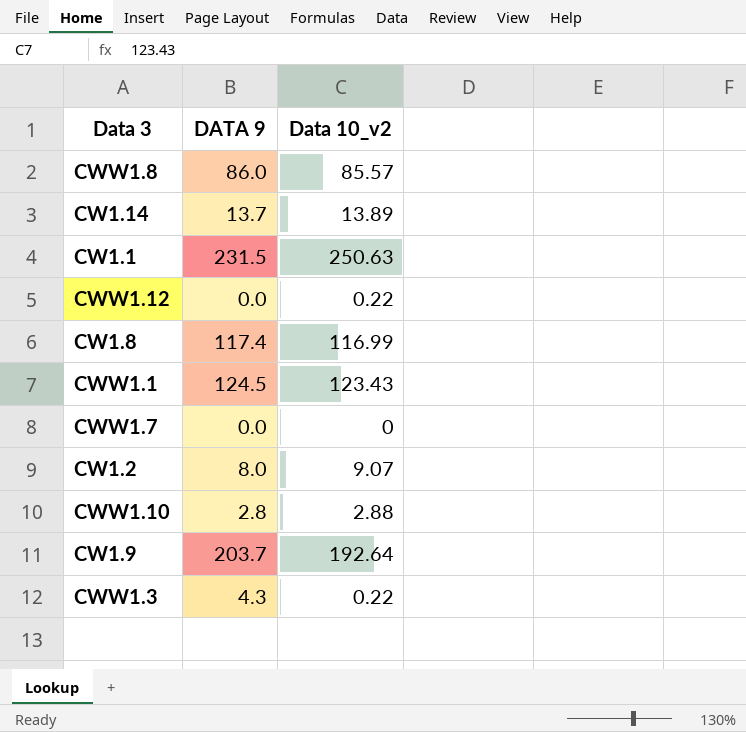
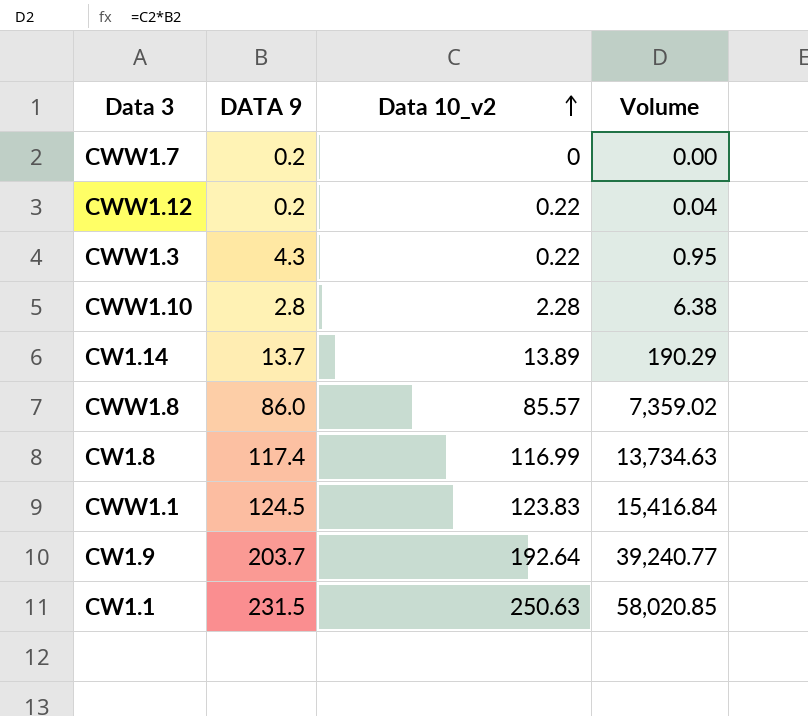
row order: none -> Data 10_v2 ascending
column Volume | formula: none -> [DATA 9] * [Data 10_v2]
row CW1.2: 8.0 | 9.07 -> none
CWW1.7 | DATA 9: 0.0 -> 0.2
CWW1.12 | DATA 9: 0.0 -> 0.2
CWW1.10 | Data 10_v2: 2.88 -> 2.28
CWW1.1 | Data 10_v2: 123.43 -> 123.83

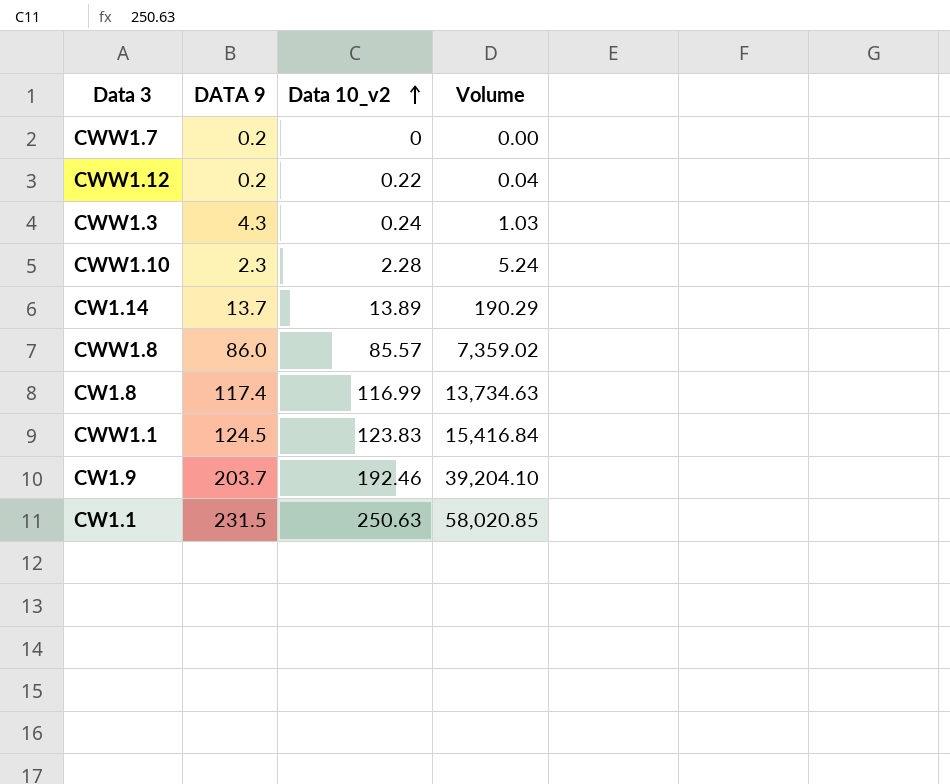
CWW1.3 | Data 10_v2: 0.22 -> 0.24
CWW1.3 | Volume: 0.95 -> 1.03
CWW1.10 | DATA 9: 2.8 -> 2.3
CWW1.10 | Volume: 6.38 -> 5.24
CW1.9 | Data 10_v2: 192.64 -> 192.46
CW1.9 | Volume: 39,240.77 -> 39,204.10

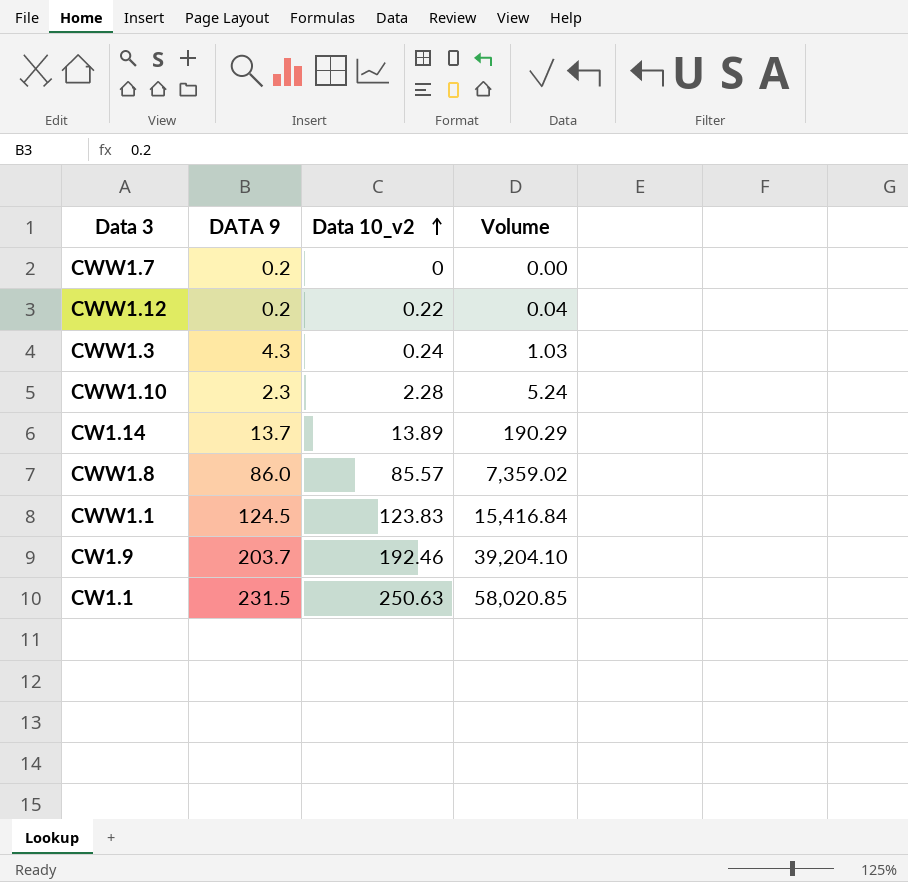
row CW1.8: 117.4 | 116.99 | 13,734.63 -> none

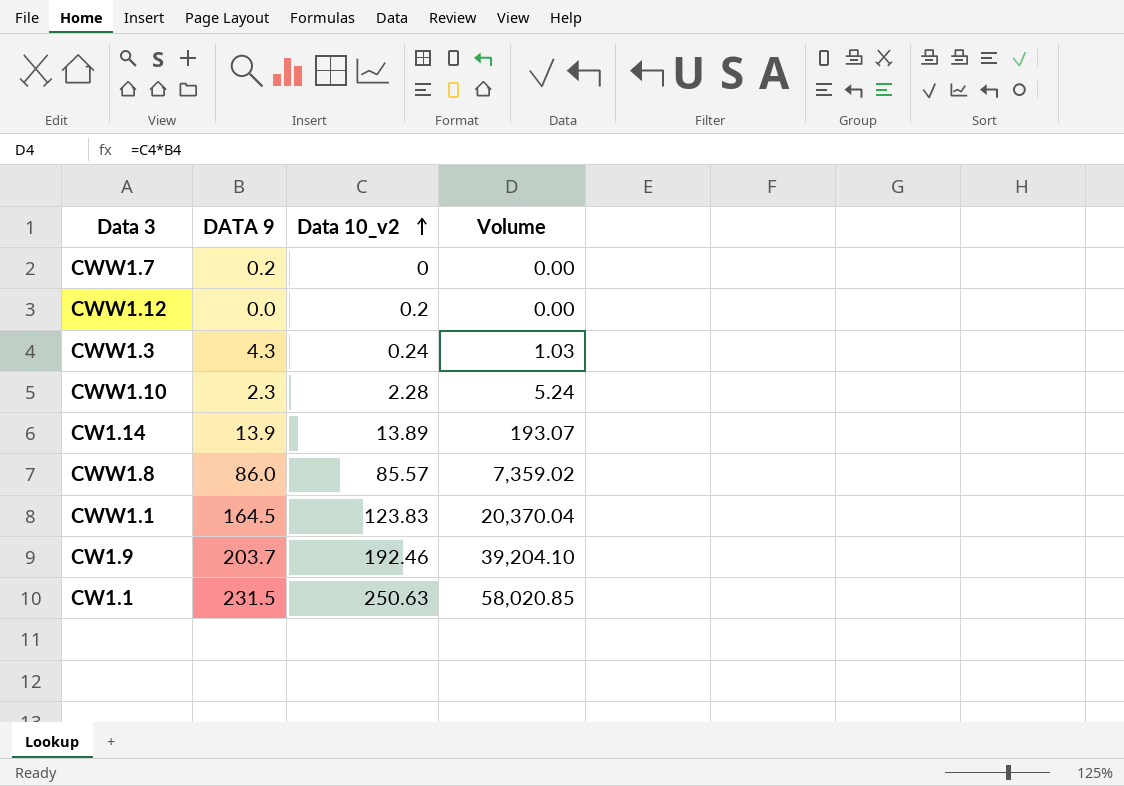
CWW1.12 | DATA 9: 0.2 -> 0.0
CWW1.12 | Data 10_v2: 0.22 -> 0.2
CWW1.12 | Volume: 0.04 -> 0.00
CW1.14 | DATA 9: 13.7 -> 13.9
CW1.14 | Volume: 190.29 -> 193.07
CWW1.1 | DATA 9: 124.5 -> 164.5
CWW1.1 | Volume: 15,416.84 -> 20,370.04

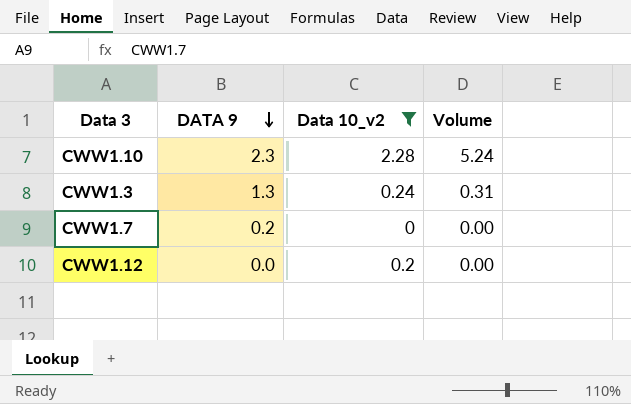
filter: none -> Data 10_v2 <= 2.28
row order: Data 10_v2 ascending -> DATA 9 descending
CWW1.3 | DATA 9: 4.3 -> 1.3
CWW1.3 | Volume: 1.03 -> 0.31

